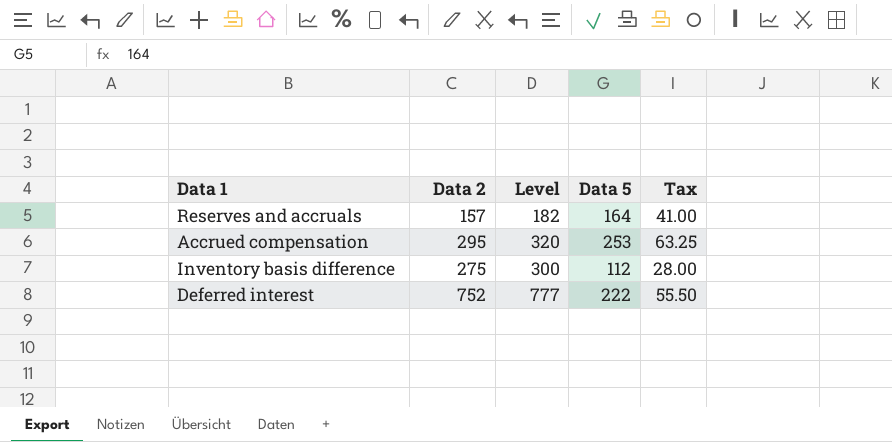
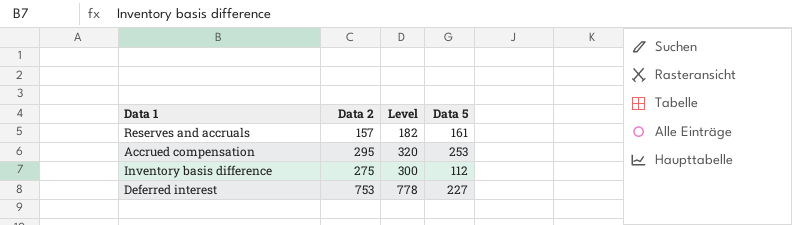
column Tax | formula: [Data 5] * 0.25 -> none
Reserves and accruals | Data 5: 164 -> 161
Deferred interest | Data 2: 752 -> 753
Deferred interest | Level: 777 -> 778
Deferred interest | Data 5: 222 -> 227

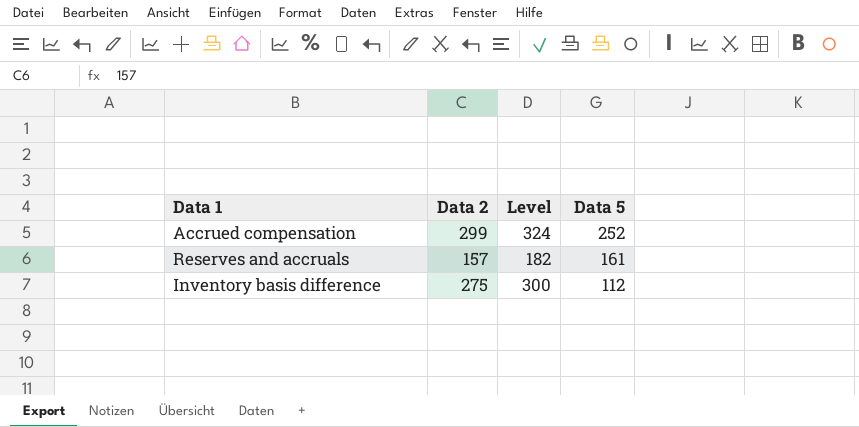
row order: none -> Data 5 descending
row Deferred interest: 753 | 778 | 227 -> none
Accrued compensation | Data 2: 295 -> 299
Accrued compensation | Level: 320 -> 324
Accrued compensation | Data 5: 253 -> 252

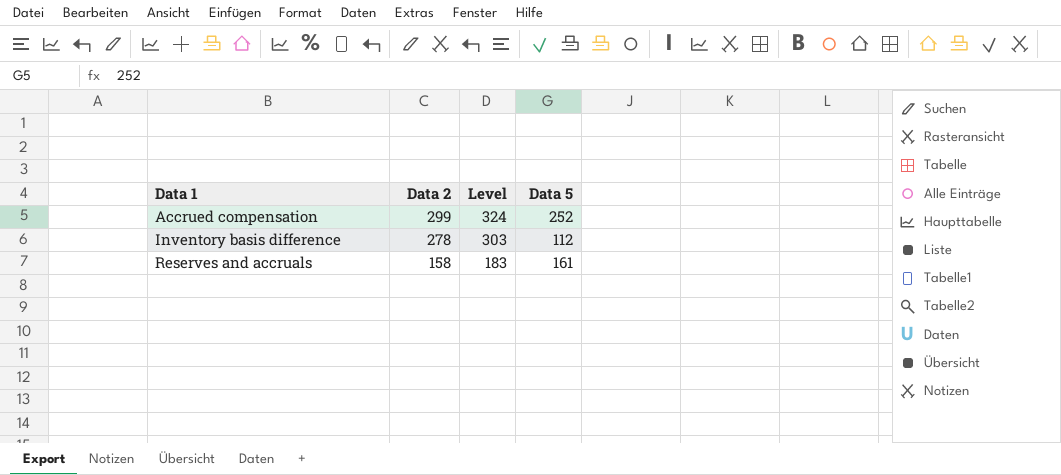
row order: Data 5 descending -> Data 1 ascending
Inventory basis difference | Data 2: 275 -> 278
Inventory basis difference | Level: 300 -> 303
Reserves and accruals | Data 2: 157 -> 158
Reserves and accruals | Level: 182 -> 183

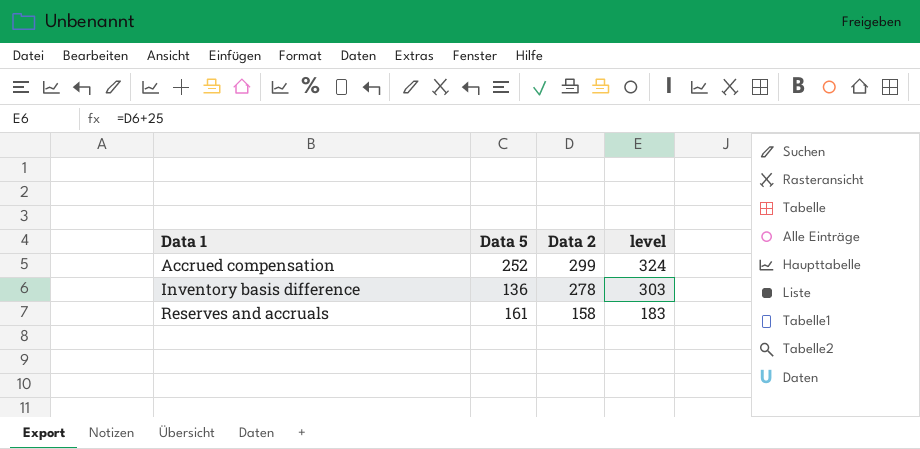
column Data 5 | position: 4 -> 2
column name: Level -> level
Inventory basis difference | Data 5: 112 -> 136

